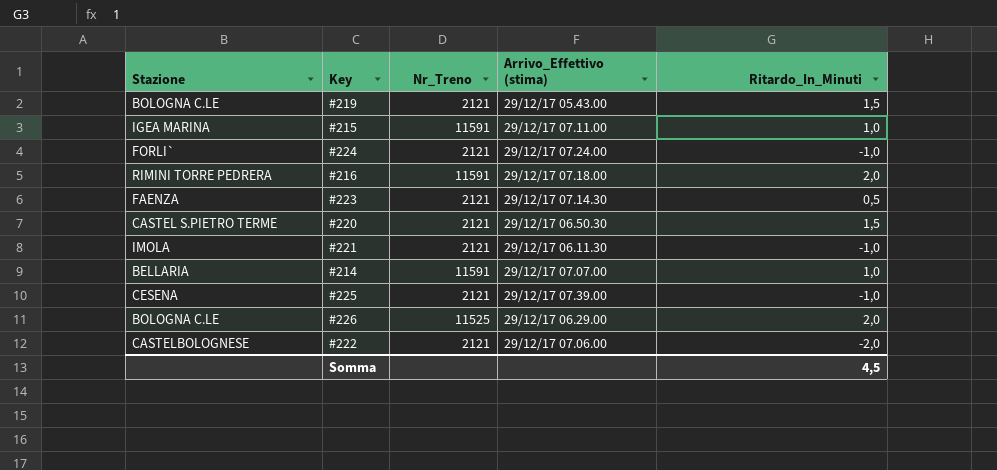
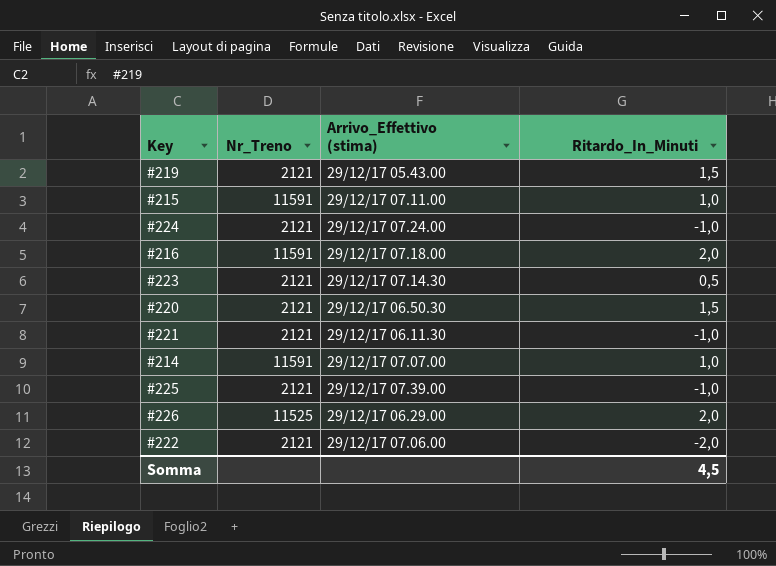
column Stazione | position: 1 -> none

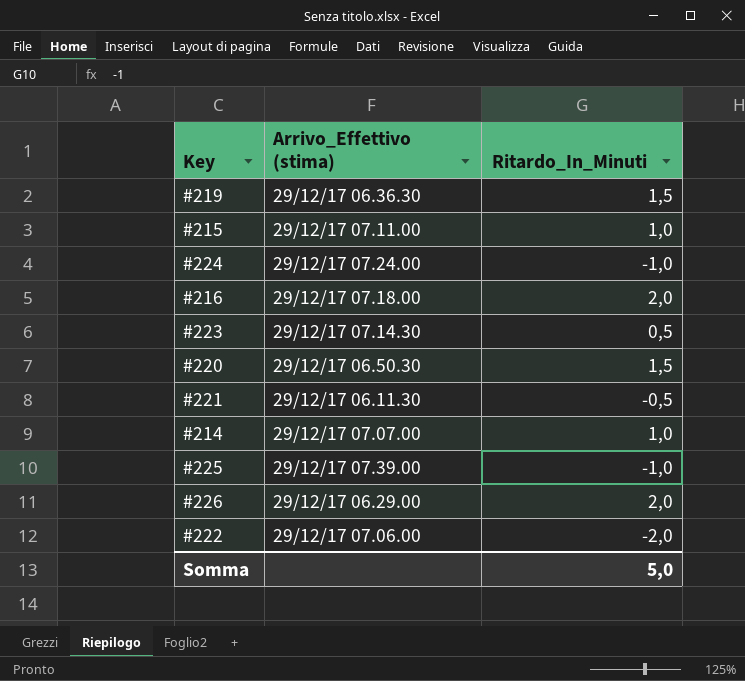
column Nr_Treno | position: 2 -> none
#219 | Arrivo_Effettivo (stima): 29/12/17 05.43.00 -> 29/12/17 06.36.30
#221 | Ritardo_In_Minuti: -1,0 -> -0,5
Somma | Ritardo_In_Minuti: 4,5 -> 5,0

